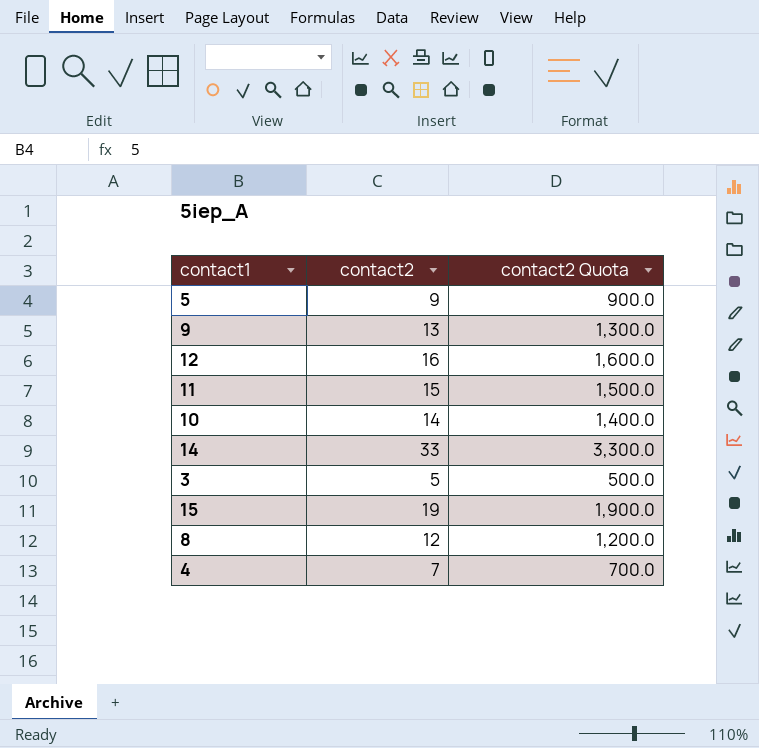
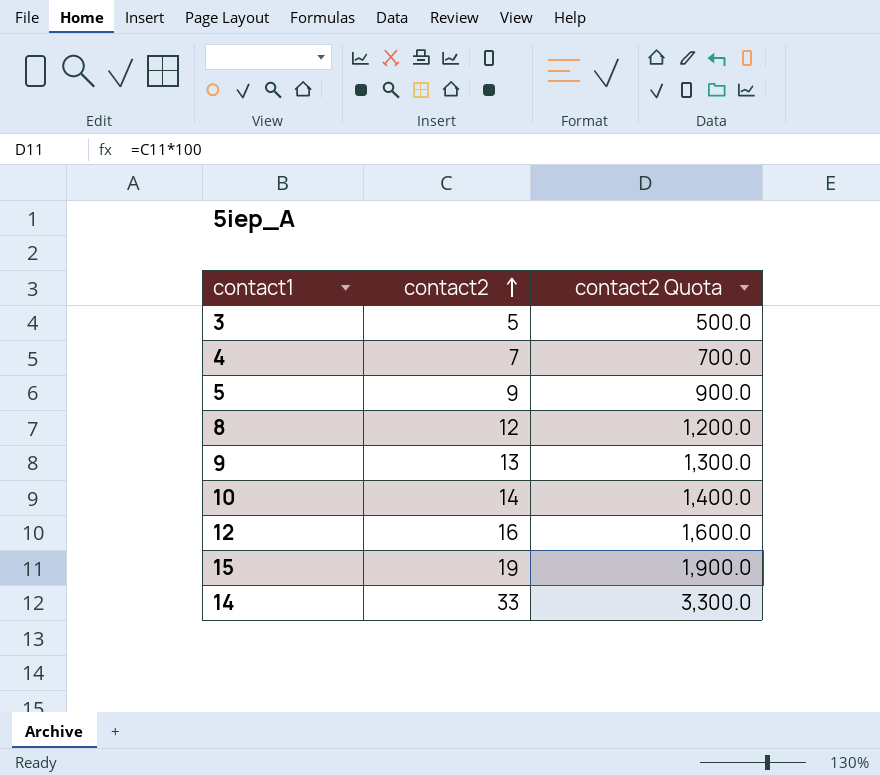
row order: none -> contact2 ascending
row 11: 15 | 1,500.0 -> none

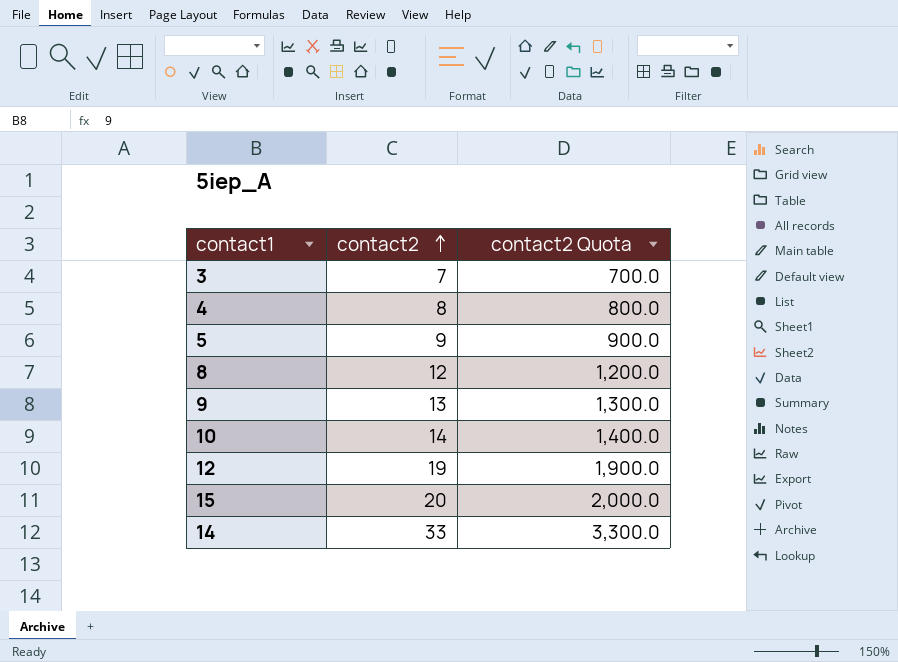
3 | contact2: 5 -> 7
3 | contact2 Quota: 500.0 -> 700.0
4 | contact2: 7 -> 8
4 | contact2 Quota: 700.0 -> 800.0
12 | contact2: 16 -> 19
12 | contact2 Quota: 1,600.0 -> 1,900.0
15 | contact2: 19 -> 20
15 | contact2 Quota: 1,900.0 -> 2,000.0

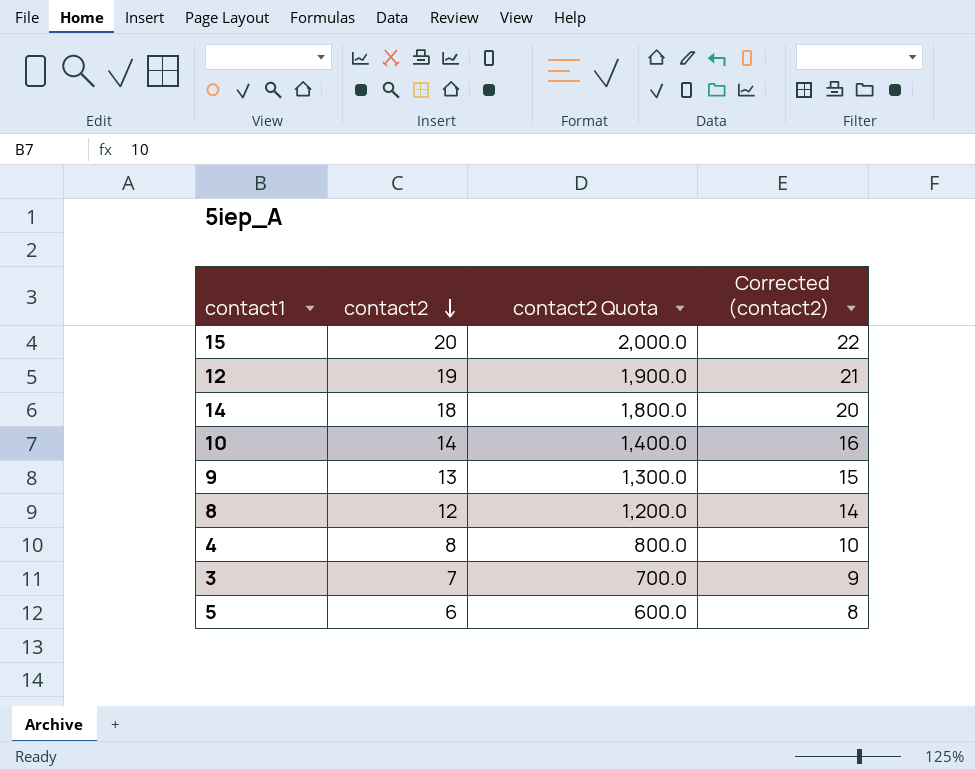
row order: contact2 ascending -> contact2 descending
column Corrected (contact2) | formula: none -> [contact2] + 2
14 | contact2: 33 -> 18
14 | contact2 Quota: 3,300.0 -> 1,800.0
5 | contact2: 9 -> 6
5 | contact2 Quota: 900.0 -> 600.0

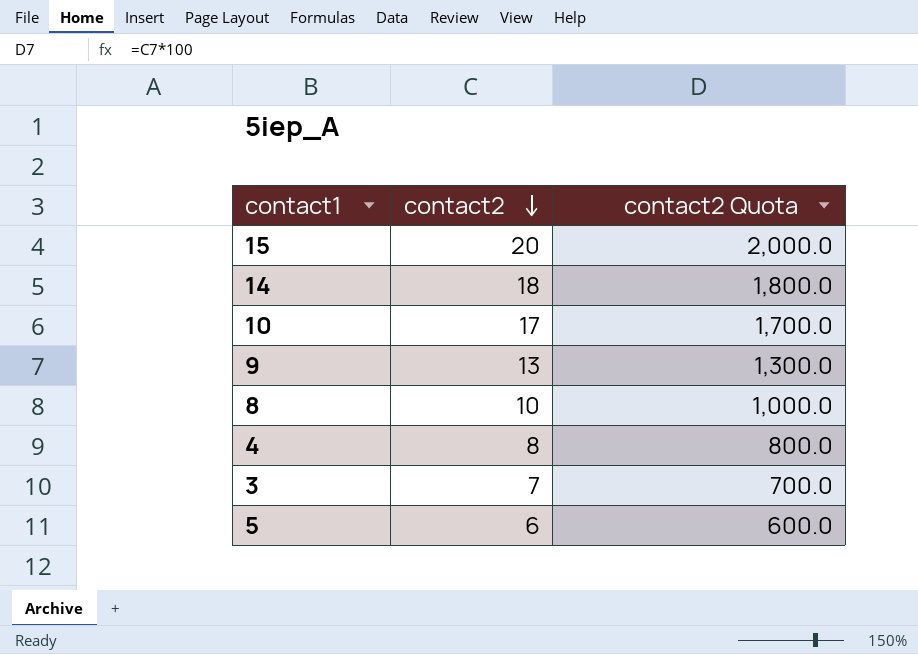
column Corrected (contact2) | formula: [contact2] + 2 -> none
row 12: 19 | 1,900.0 | 21 -> none
10 | contact2: 14 -> 17
10 | contact2 Quota: 1,400.0 -> 1,700.0
8 | contact2: 12 -> 10
8 | contact2 Quota: 1,200.0 -> 1,000.0

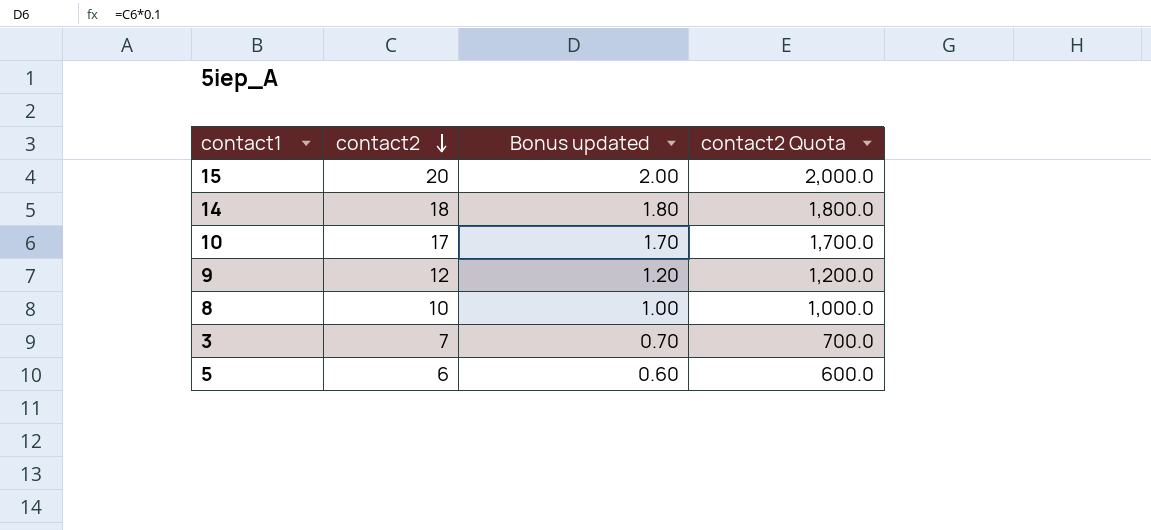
column Bonus updated | formula: none -> [contact2] * 0.1
row 4: 8 | 800.0 -> none
9 | contact2: 13 -> 12
9 | contact2 Quota: 1,300.0 -> 1,200.0

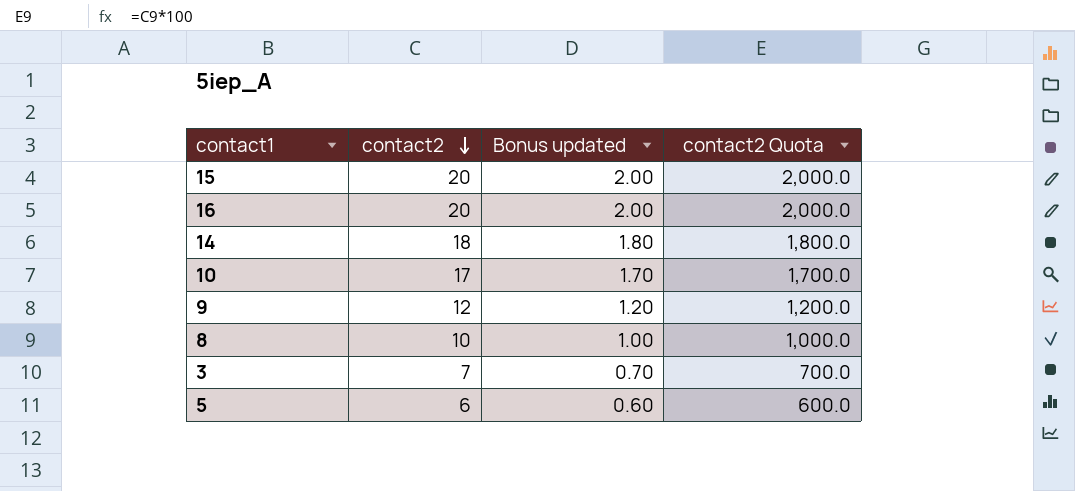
row 16: none -> 20 | 2.00 | 2,000.0

